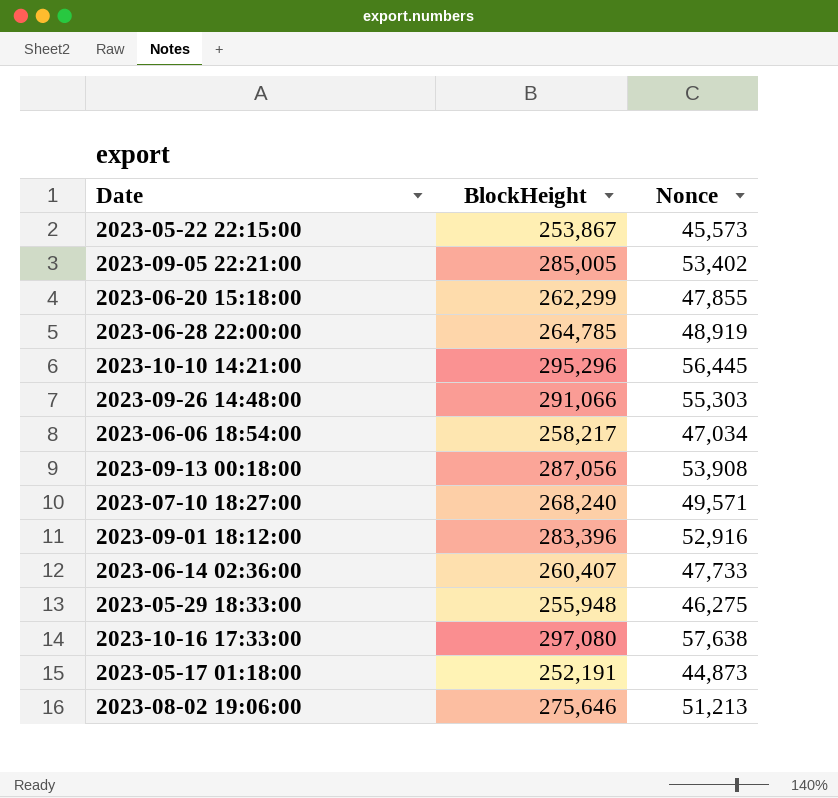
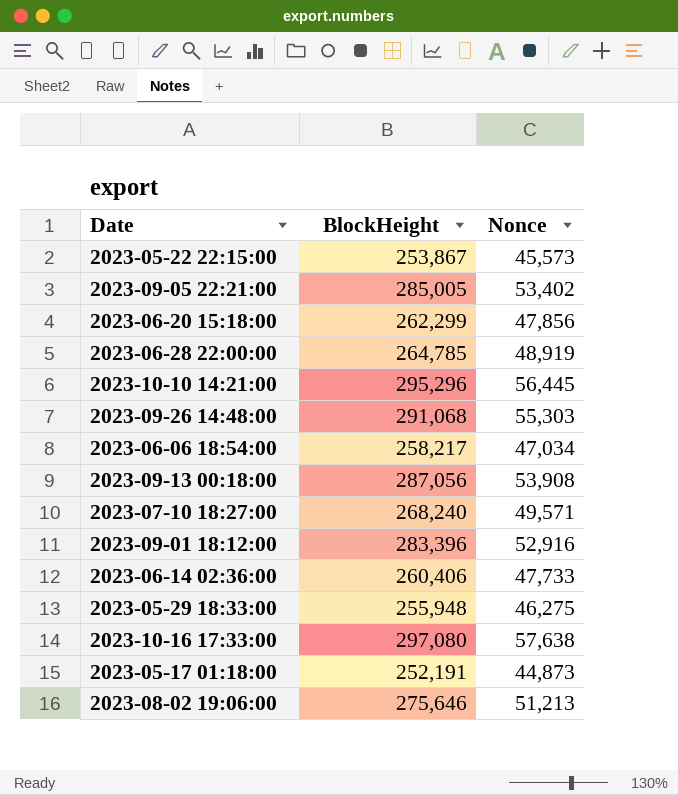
2023-06-20 15:18:00 | Nonce: 47,855 -> 47,856
2023-09-26 14:48:00 | BlockHeight: 291,066 -> 291,068
2023-06-14 02:36:00 | BlockHeight: 260,407 -> 260,406

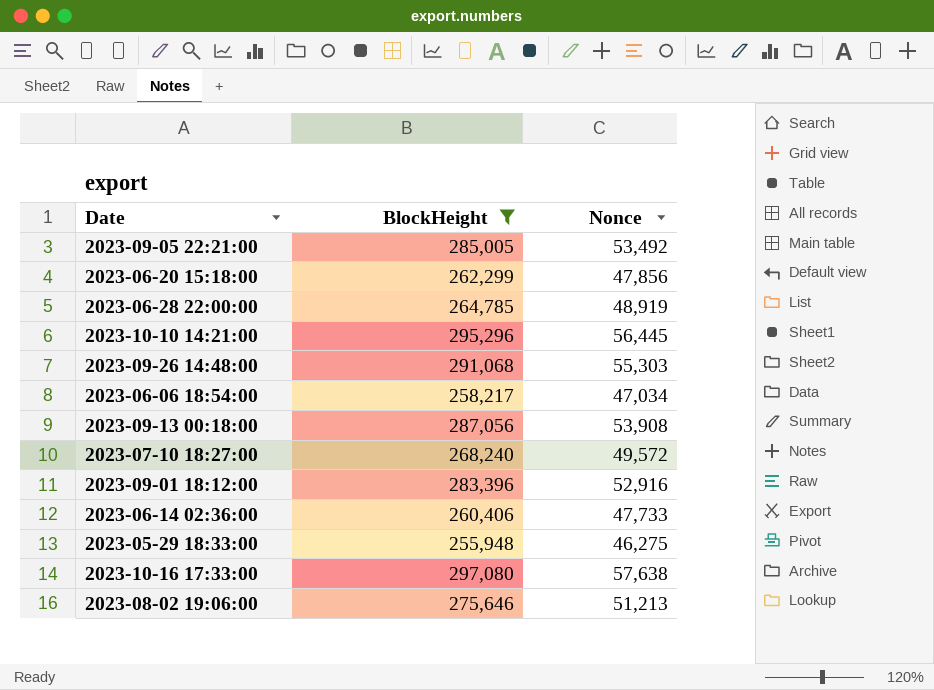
filter: none -> BlockHeight >= 255,948
2023-09-05 22:21:00 | Nonce: 53,402 -> 53,492
2023-07-10 18:27:00 | Nonce: 49,571 -> 49,572

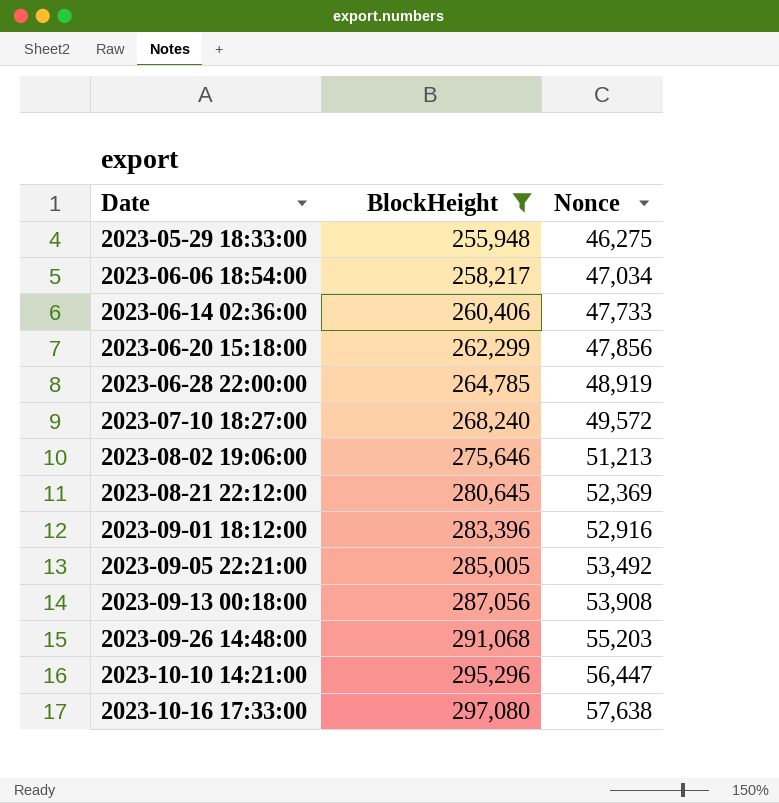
row order: none -> Date ascending
row 2023-08-21 22:12:00: none -> 280,645 | 52,369
2023-09-26 14:48:00 | Nonce: 55,303 -> 55,203
2023-10-10 14:21:00 | Nonce: 56,445 -> 56,447

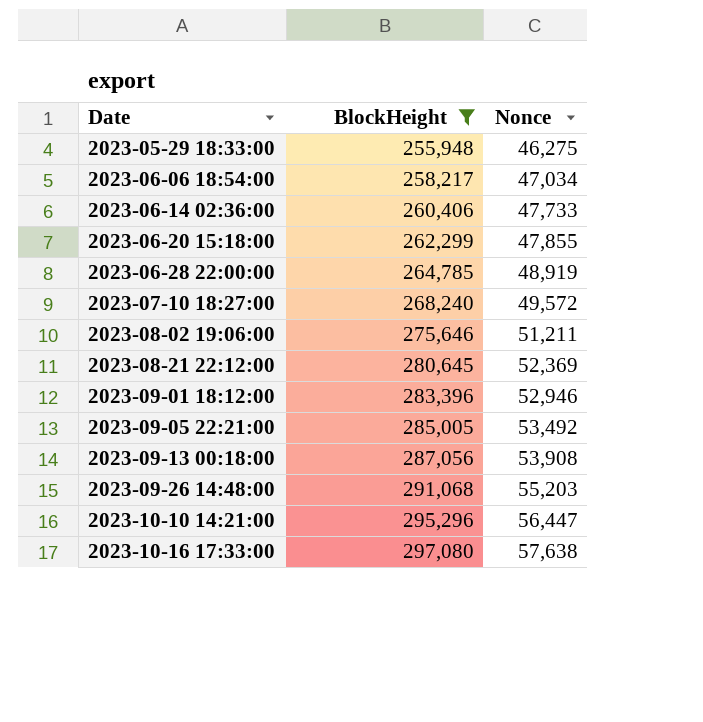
2023-06-20 15:18:00 | Nonce: 47,856 -> 47,855
2023-08-02 19:06:00 | Nonce: 51,213 -> 51,211
2023-09-01 18:12:00 | Nonce: 52,916 -> 52,946

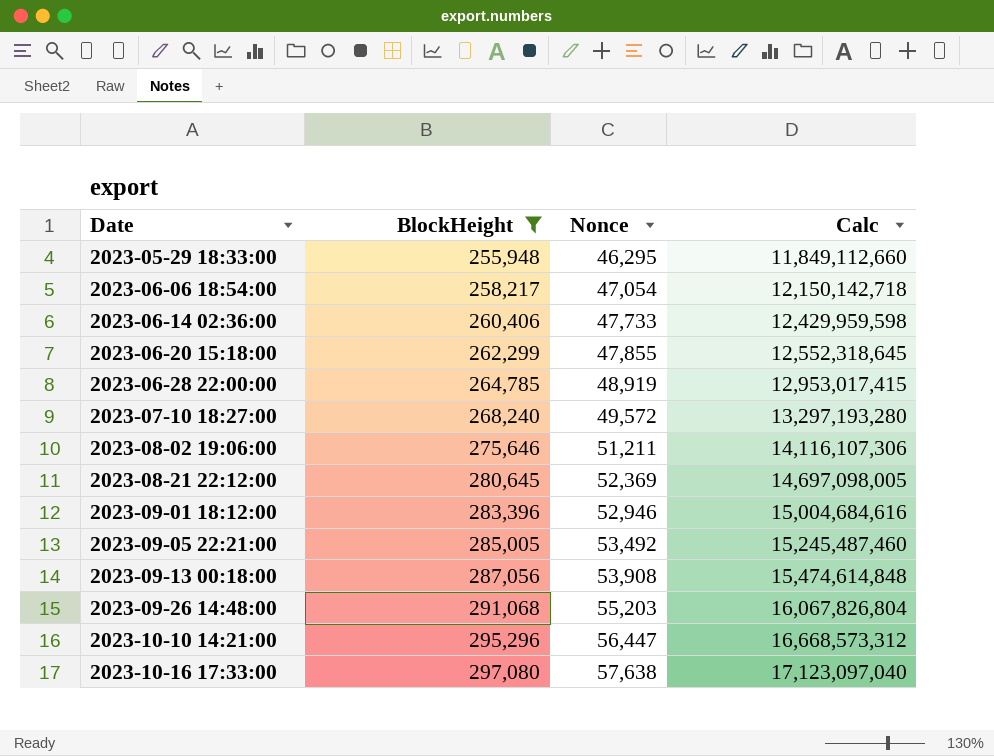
column Calc | formula: none -> [BlockHeight] * [Nonce]
2023-05-29 18:33:00 | Nonce: 46,275 -> 46,295
2023-06-06 18:54:00 | Nonce: 47,034 -> 47,054

